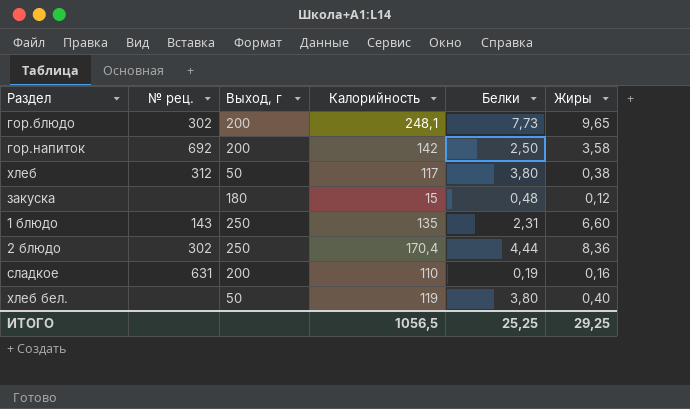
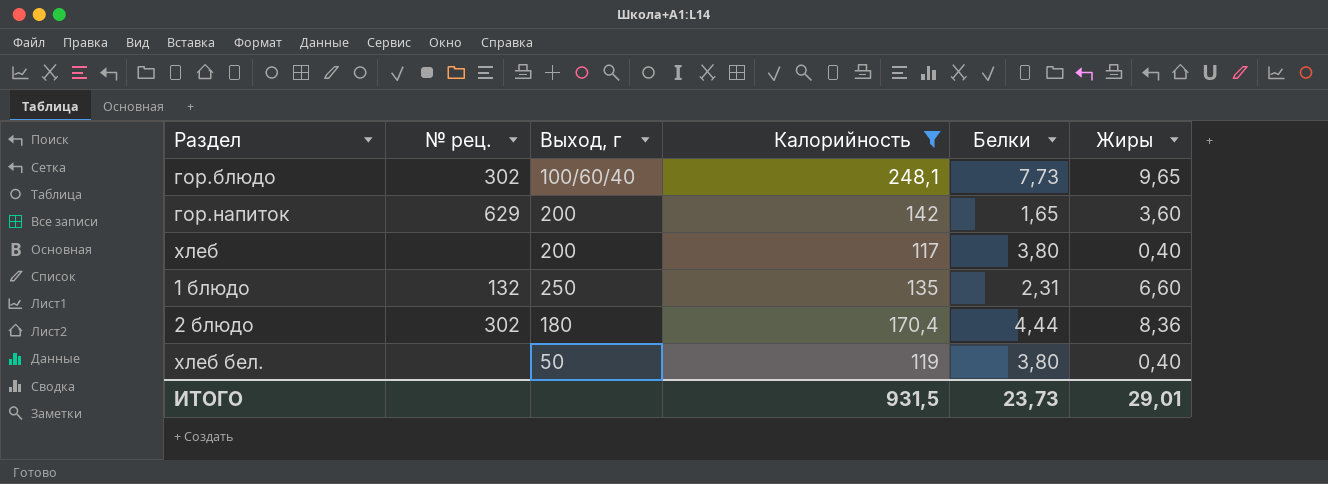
filter: none -> Калорийность >= 117
гор.блюдо | Выход, г: 200 -> 100/60/40
гор.напиток | № рец.: 692 -> 629
гор.напиток | Белки: 2,50 -> 1,65
гор.напиток | Жиры: 3,58 -> 3,60
хлеб | № рец.: 312 -> none
хлеб | Выход, г: 50 -> 200
хлеб | Жиры: 0,38 -> 0,40
1 блюдо | № рец.: 143 -> 132
2 блюдо | Выход, г: 250 -> 180
ИТОГО | Калорийность: 1056,5 -> 931,5
ИТОГО | Белки: 25,25 -> 23,73
ИТОГО | Жиры: 29,25 -> 29,01

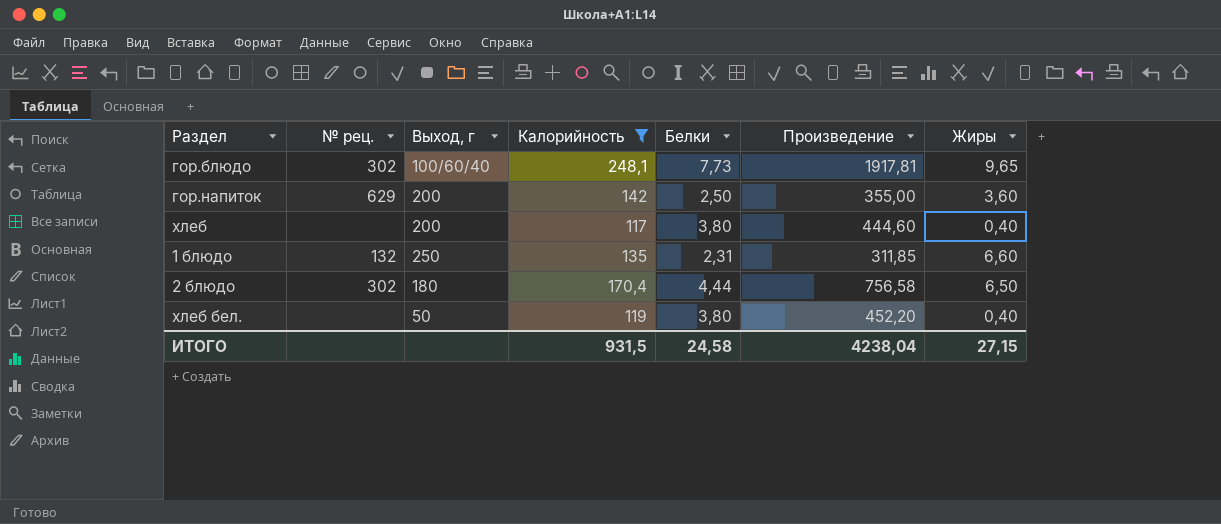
column Произведение | formula: none -> [Калорийность] * [Белки]
гор.напиток | Белки: 1,65 -> 2,50
2 блюдо | Жиры: 8,36 -> 6,50
ИТОГО | Белки: 23,73 -> 24,58
ИТОГО | Жиры: 29,01 -> 27,15

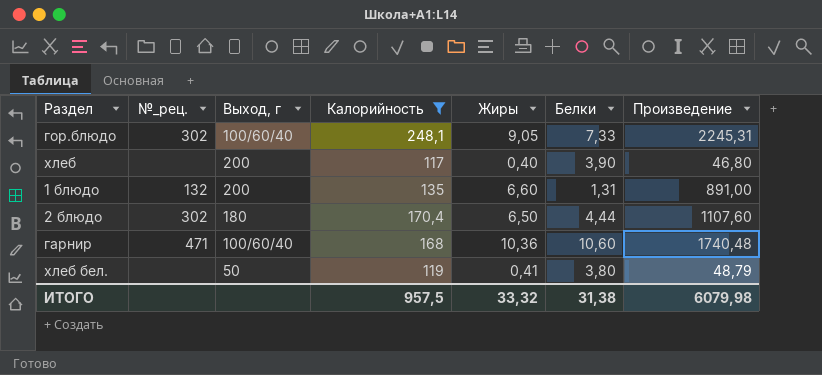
column name: № рец. -> №_рец.
column Жиры | position: 7 -> 5
column Произведение | formula: [Калорийность] * [Белки] -> [Калорийность] * [Жиры]
row гор.напиток: 629 | 200 | 142 | 2,50 | 355,00 | 3,60 -> none
гор.блюдо | Жиры: 9,65 -> 9,05
гор.блюдо | Белки: 7,73 -> 7,33
хлеб | Белки: 3,80 -> 3,90
1 блюдо | Выход, г: 250 -> 200
1 блюдо | Белки: 2,31 -> 1,31
row гарнир: none -> 471 | 100/60/40 | 168 | 10,36 | 10,60 | 1740,48
хлеб бел. | Жиры: 0,40 -> 0,41
ИТОГО | Калорийность: 931,5 -> 957,5
ИТОГО | Жиры: 27,15 -> 33,32
ИТОГО | Белки: 24,58 -> 31,38
ИТОГО | Произведение: 4238,04 -> 6079,98

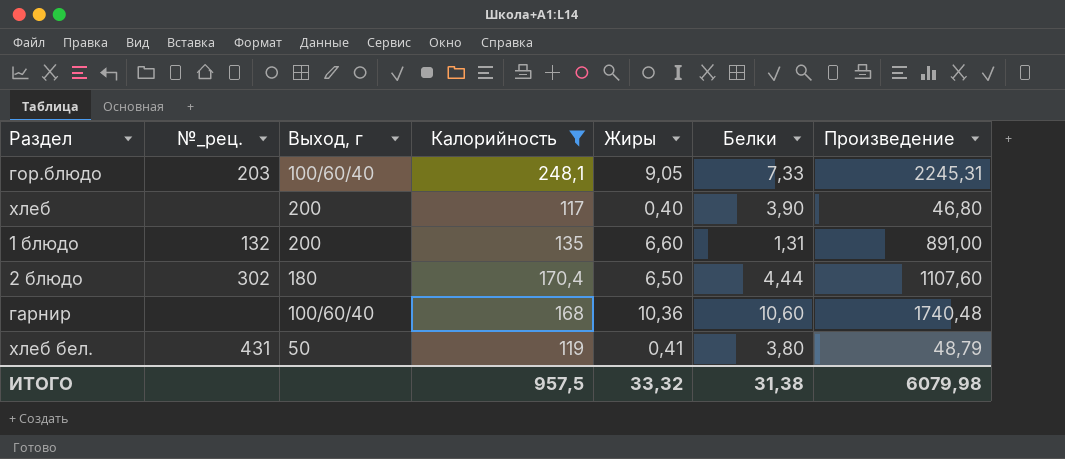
гор.блюдо | №_рец.: 302 -> 203
гарнир | №_рец.: 471 -> none
хлеб бел. | №_рец.: none -> 431

